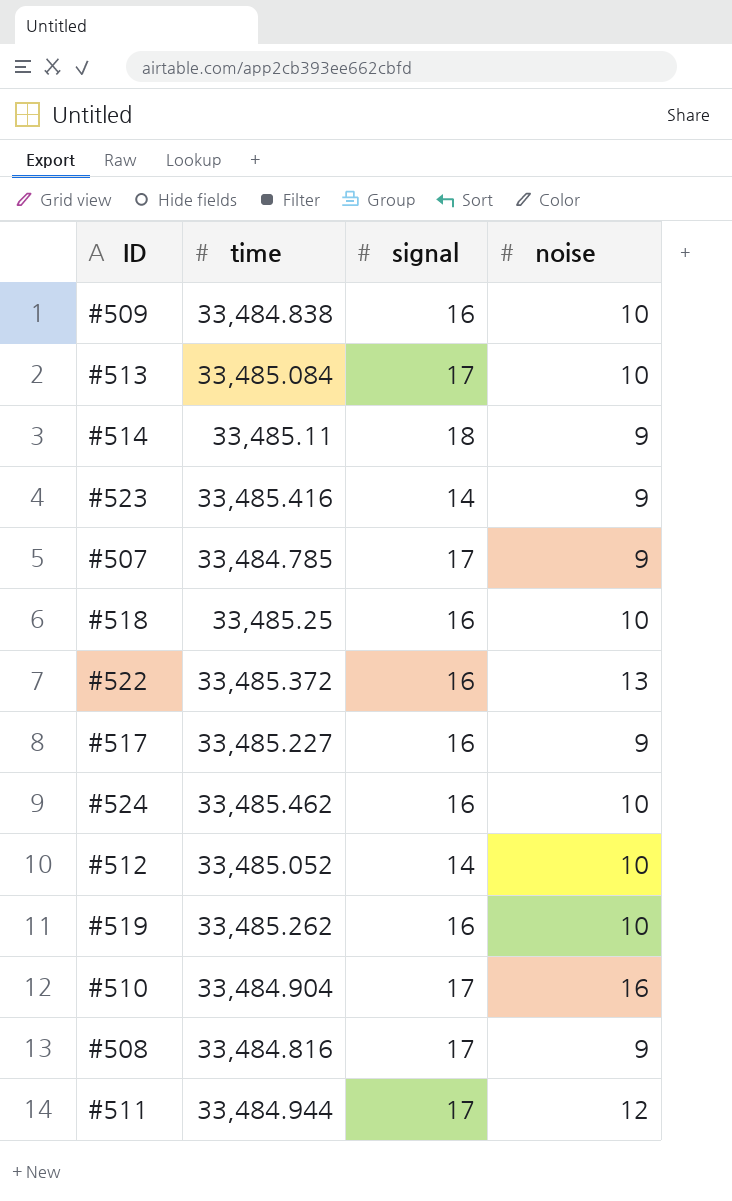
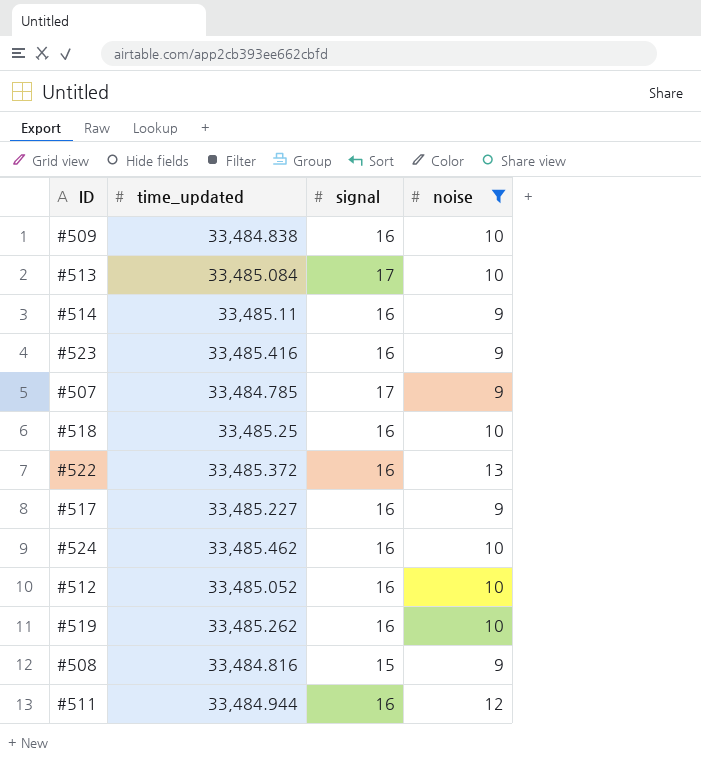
filter: none -> noise != 16
column name: time -> time_updated
#514 | signal: 18 -> 16
#523 | signal: 14 -> 16
#512 | signal: 14 -> 16
#508 | signal: 17 -> 15
#511 | signal: 17 -> 16

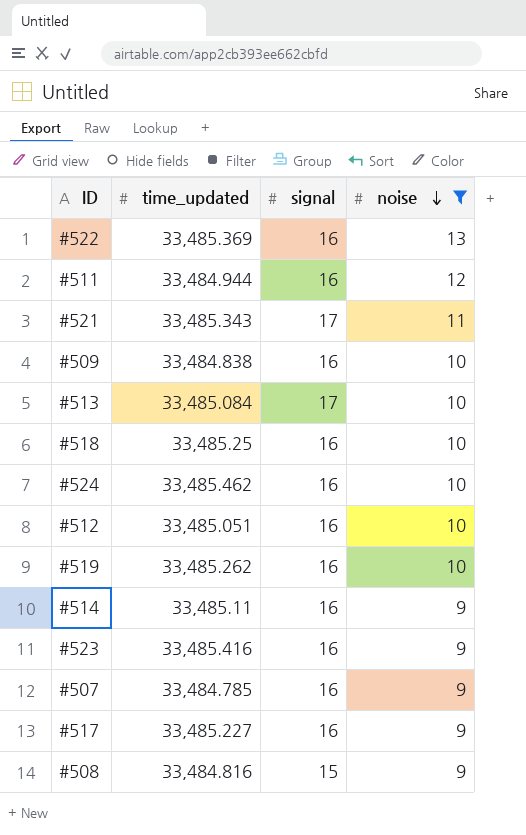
row order: none -> noise descending
#522 | time_updated: 33,485.372 -> 33,485.369
row #521: none -> 33,485.343 | 17 | 11
#512 | time_updated: 33,485.052 -> 33,485.051
#507 | signal: 17 -> 16

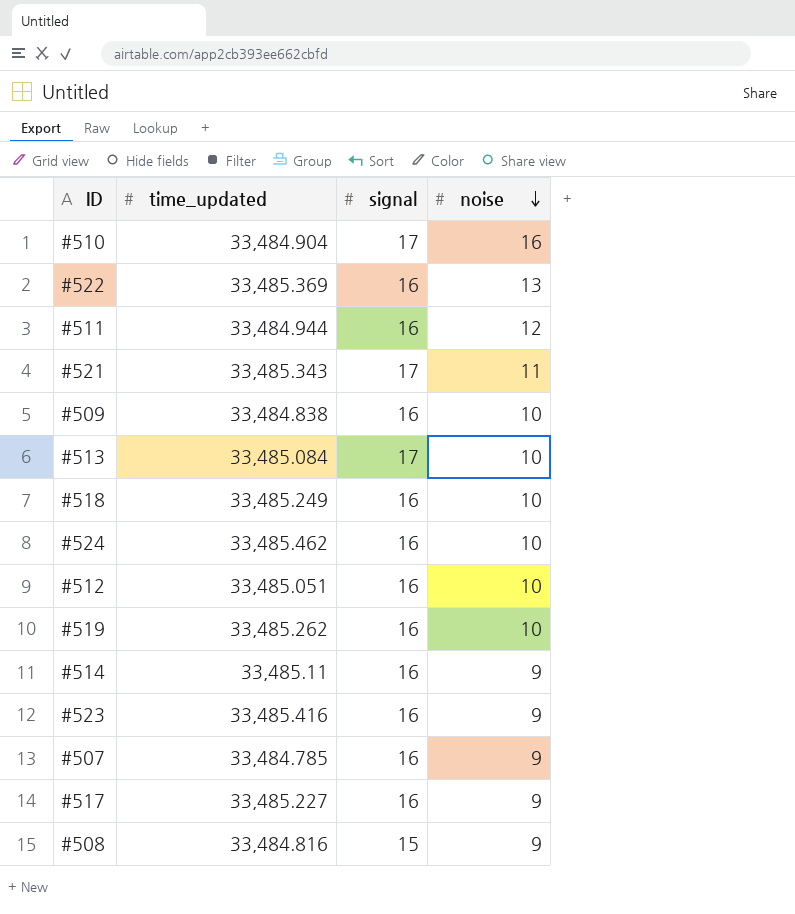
filter: noise != 16 -> none
#518 | time_updated: 33,485.25 -> 33,485.249

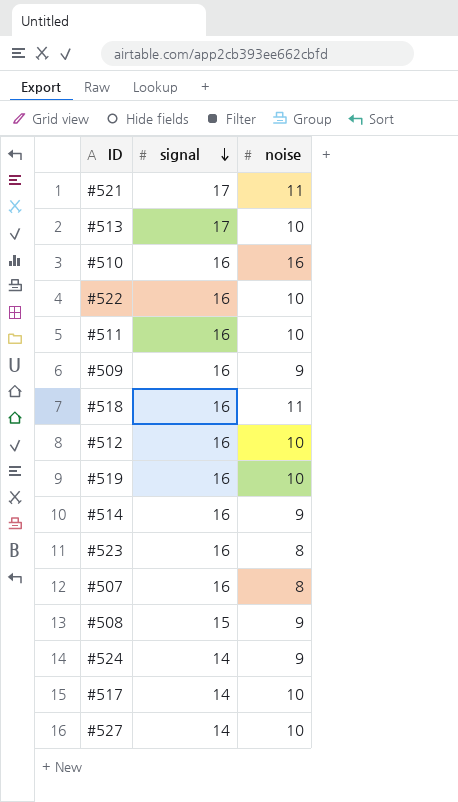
row order: noise descending -> signal descending
column time_updated | position: 2 -> none
#510 | signal: 17 -> 16
#522 | noise: 13 -> 10
#511 | noise: 12 -> 10
#509 | noise: 10 -> 9
#518 | noise: 10 -> 11
#523 | noise: 9 -> 8
#507 | noise: 9 -> 8
#524 | signal: 16 -> 14
#524 | noise: 10 -> 9
#517 | signal: 16 -> 14
#517 | noise: 9 -> 10
row #527: none -> 14 | 10

